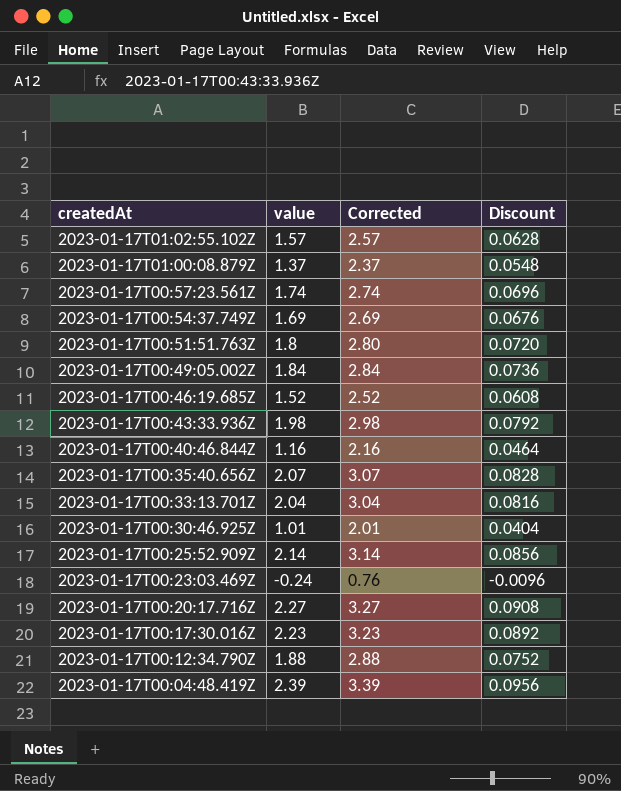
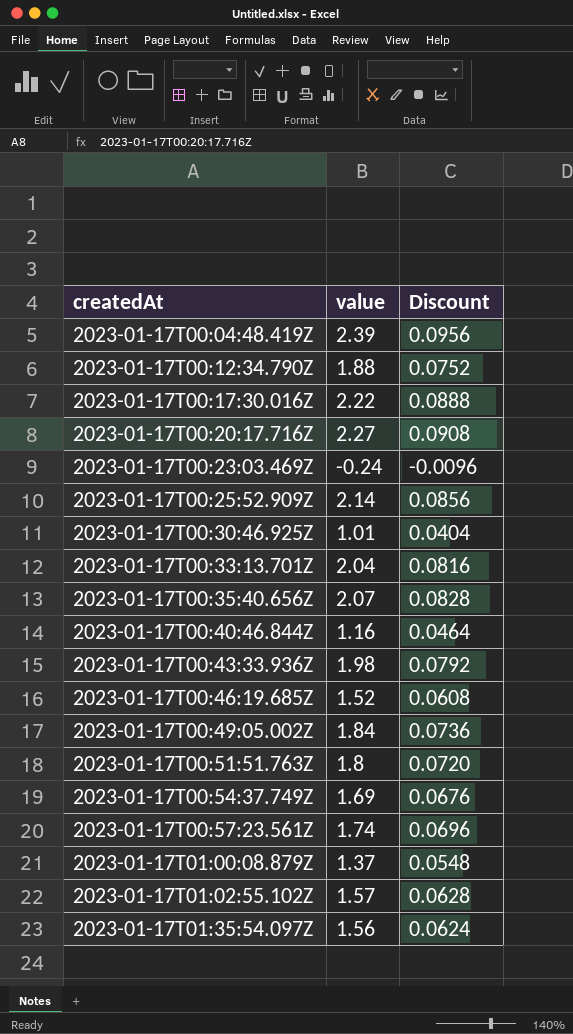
row order: createdAt descending -> createdAt ascending
column Corrected | formula: [value] + 1 -> none
2023-01-17T00:17:30.016Z | value: 2.23 -> 2.22
2023-01-17T00:17:30.016Z | Discount: 0.0892 -> 0.0888
row 2023-01-17T01:35:54.097Z: none -> 1.56 | 0.0624

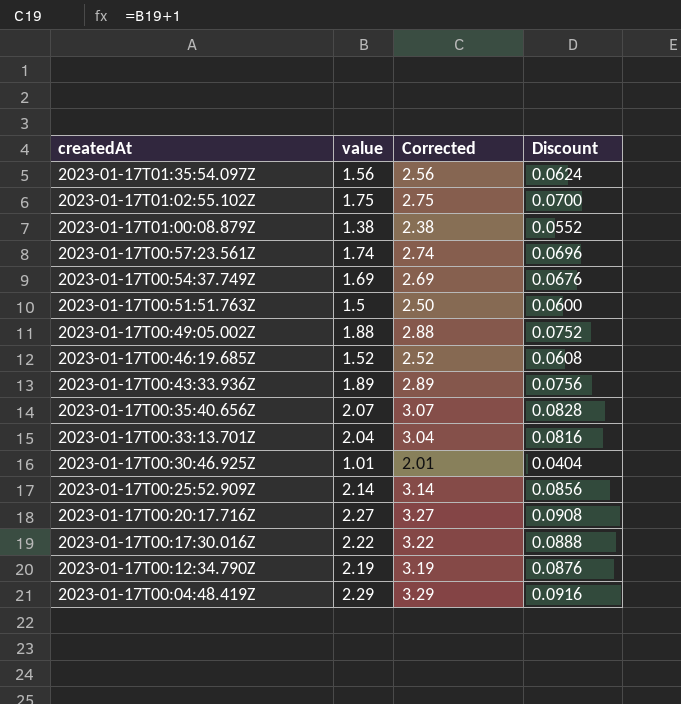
row order: createdAt ascending -> createdAt descending
column Corrected | formula: none -> [value] + 1
row 2023-01-17T00:23:03.469Z: -0.24 | -0.0096 -> none
row 2023-01-17T00:40:46.844Z: 1.16 | 0.0464 -> none
2023-01-17T01:02:55.102Z | value: 1.57 -> 1.75
2023-01-17T01:02:55.102Z | Discount: 0.0628 -> 0.0700
2023-01-17T01:00:08.879Z | value: 1.37 -> 1.38
2023-01-17T01:00:08.879Z | Discount: 0.0548 -> 0.0552
2023-01-17T00:51:51.763Z | value: 1.8 -> 1.5
2023-01-17T00:51:51.763Z | Discount: 0.0720 -> 0.0600
2023-01-17T00:49:05.002Z | value: 1.84 -> 1.88
2023-01-17T00:49:05.002Z | Discount: 0.0736 -> 0.0752
2023-01-17T00:43:33.936Z | value: 1.98 -> 1.89
2023-01-17T00:43:33.936Z | Discount: 0.0792 -> 0.0756
2023-01-17T00:12:34.790Z | value: 1.88 -> 2.19
2023-01-17T00:12:34.790Z | Discount: 0.0752 -> 0.0876
2023-01-17T00:04:48.419Z | value: 2.39 -> 2.29
2023-01-17T00:04:48.419Z | Discount: 0.0956 -> 0.0916

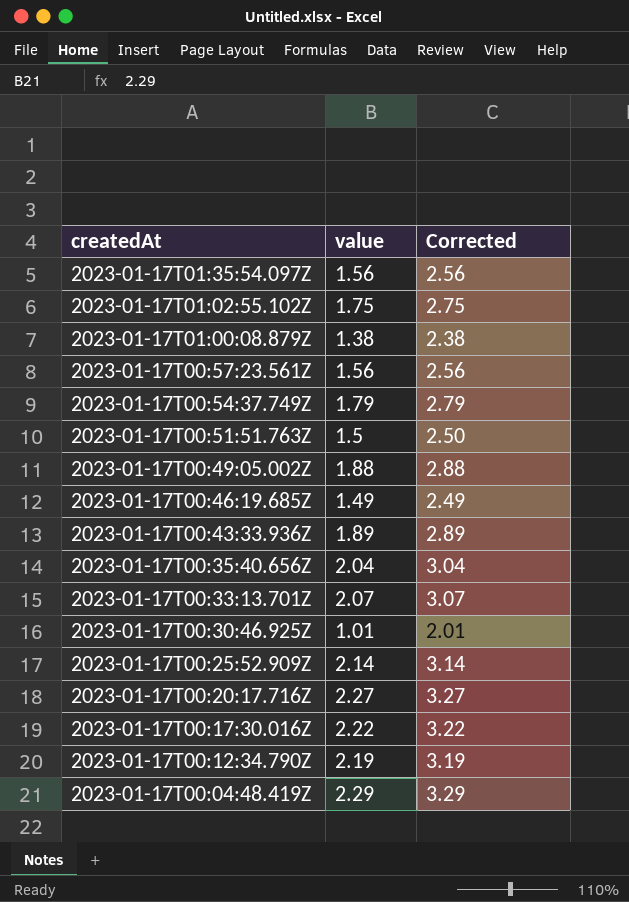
column Discount | formula: [value] * 0.04 -> none
2023-01-17T00:57:23.561Z | value: 1.74 -> 1.56
2023-01-17T00:57:23.561Z | Corrected: 2.74 -> 2.56
2023-01-17T00:54:37.749Z | value: 1.69 -> 1.79
2023-01-17T00:54:37.749Z | Corrected: 2.69 -> 2.79
2023-01-17T00:46:19.685Z | value: 1.52 -> 1.49
2023-01-17T00:46:19.685Z | Corrected: 2.52 -> 2.49
2023-01-17T00:35:40.656Z | value: 2.07 -> 2.04
2023-01-17T00:35:40.656Z | Corrected: 3.07 -> 3.04
2023-01-17T00:33:13.701Z | value: 2.04 -> 2.07
2023-01-17T00:33:13.701Z | Corrected: 3.04 -> 3.07

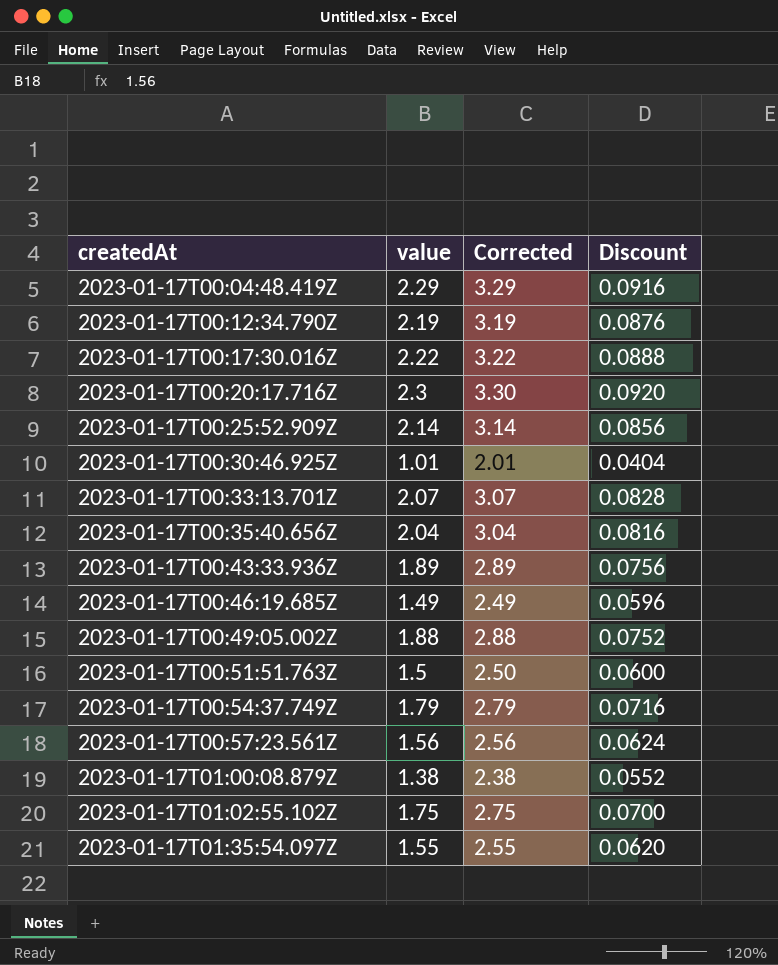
row order: createdAt descending -> createdAt ascending
column Discount | formula: none -> [value] * 0.04
2023-01-17T00:20:17.716Z | value: 2.27 -> 2.3
2023-01-17T00:20:17.716Z | Corrected: 3.27 -> 3.30
2023-01-17T01:35:54.097Z | value: 1.56 -> 1.55
2023-01-17T01:35:54.097Z | Corrected: 2.56 -> 2.55

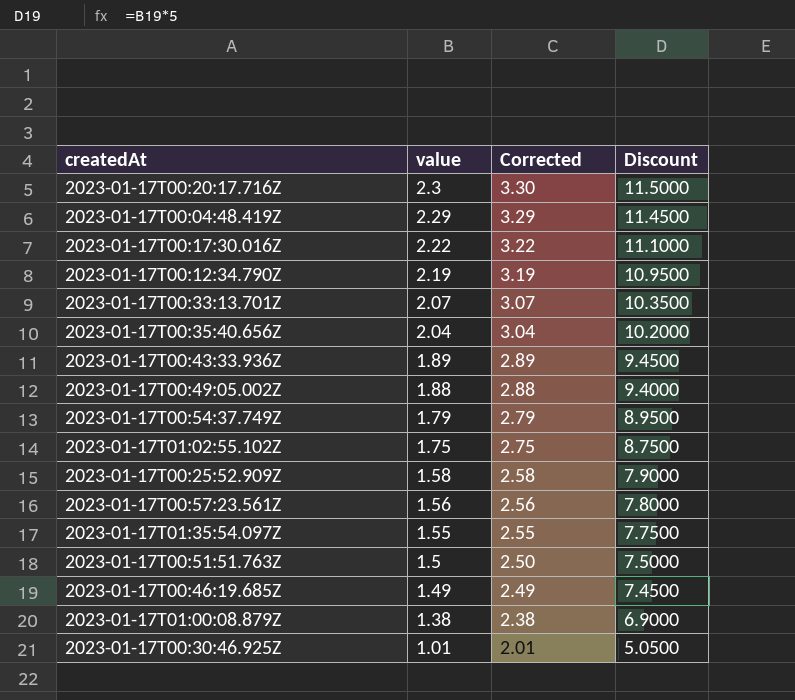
row order: createdAt ascending -> value descending
column Discount | formula: [value] * 0.04 -> [value] * 5
2023-01-17T00:25:52.909Z | value: 2.14 -> 1.58
2023-01-17T00:25:52.909Z | Corrected: 3.14 -> 2.58

